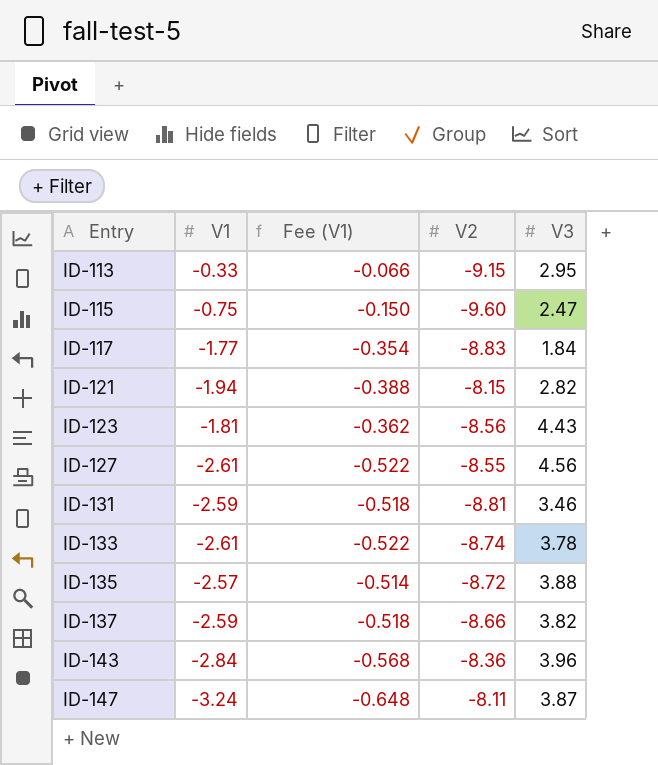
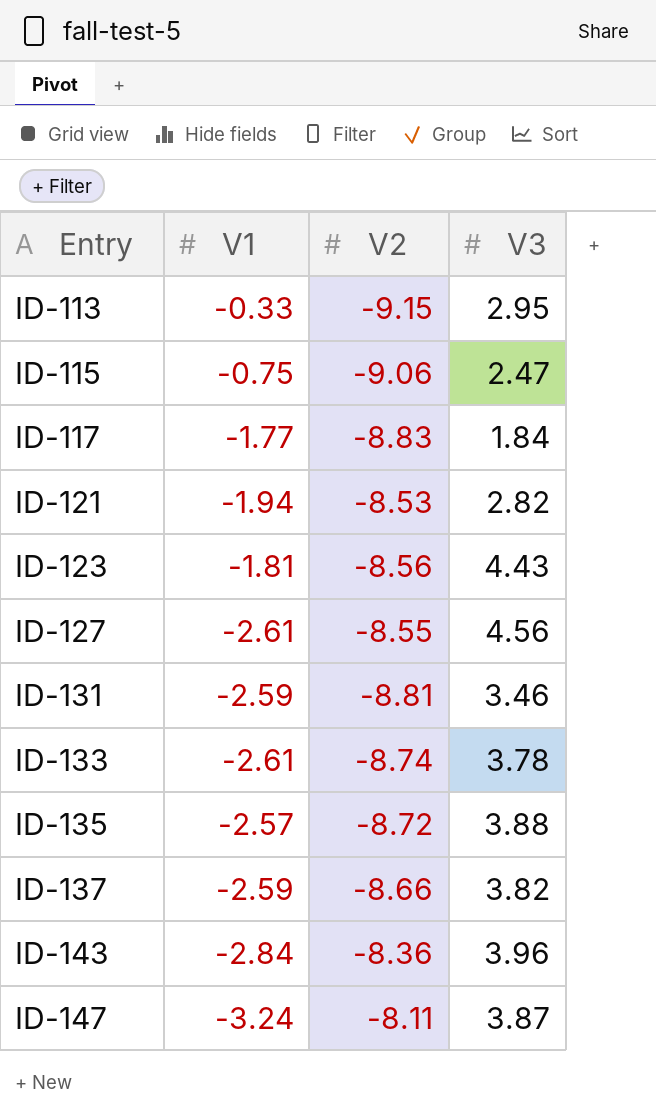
column Fee (V1) | formula: [V1] * 0.2 -> none
ID-115 | V2: -9.60 -> -9.06
ID-121 | V2: -8.15 -> -8.53

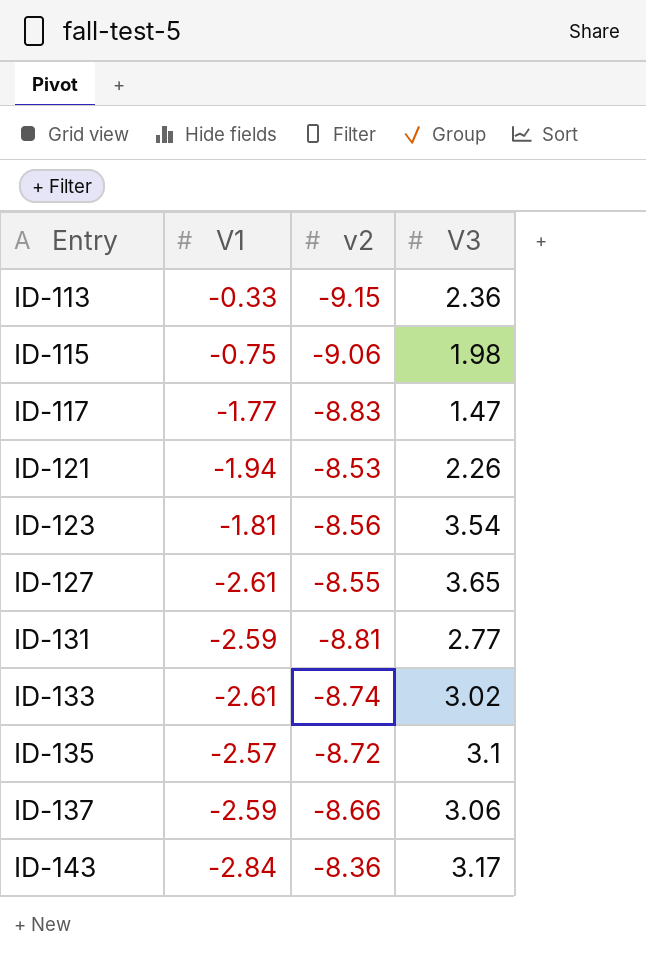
column name: V2 -> v2
row ID-147: -3.24 | -8.11 | 3.87 -> none
ID-113 | V3: 2.95 -> 2.36
ID-115 | V3: 2.47 -> 1.98
ID-117 | V3: 1.84 -> 1.47
ID-121 | V3: 2.82 -> 2.26
ID-123 | V3: 4.43 -> 3.54
ID-127 | V3: 4.56 -> 3.65
ID-131 | V3: 3.46 -> 2.77
ID-133 | V3: 3.78 -> 3.02
ID-135 | V3: 3.88 -> 3.1
ID-137 | V3: 3.82 -> 3.06
ID-143 | V3: 3.96 -> 3.17

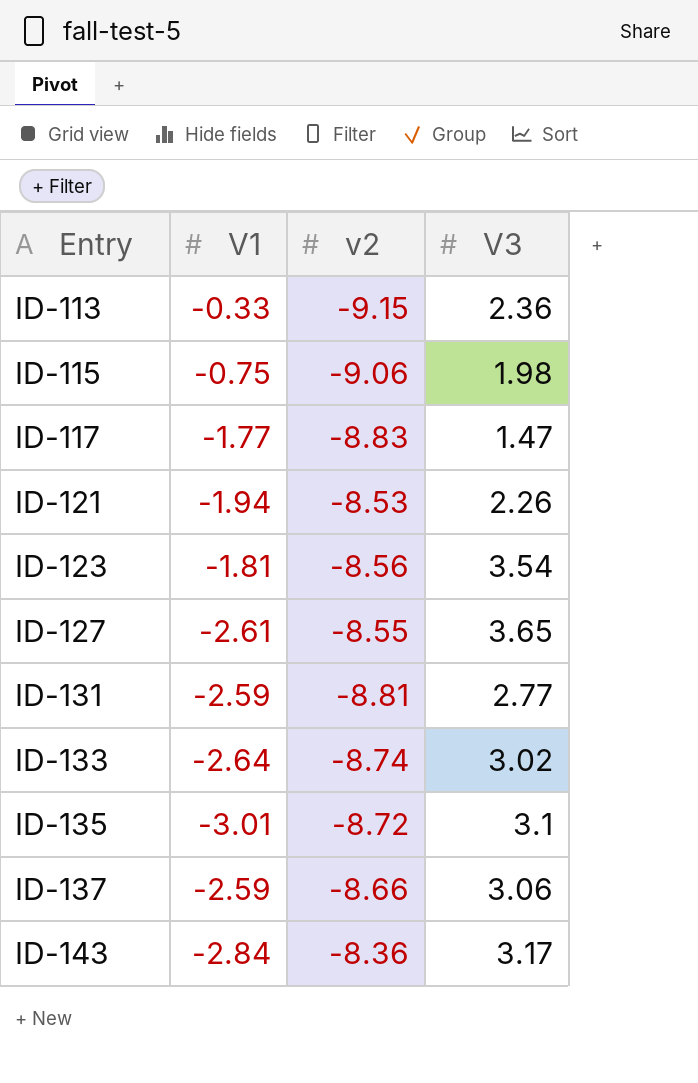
ID-133 | V1: -2.61 -> -2.64
ID-135 | V1: -2.57 -> -3.01

